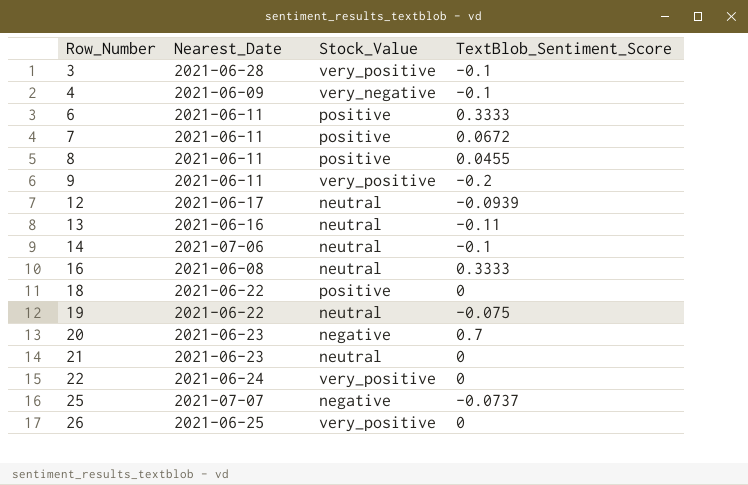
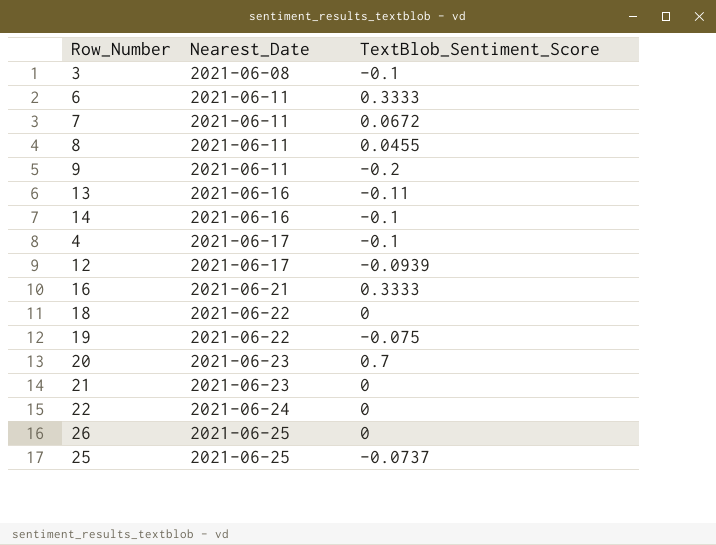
row order: Row_Number ascending -> Nearest_Date ascending
column Stock_Value | position: 3 -> none
3 | Nearest_Date: 2021-06-28 -> 2021-06-08
14 | Nearest_Date: 2021-07-06 -> 2021-06-16
4 | Nearest_Date: 2021-06-09 -> 2021-06-17
16 | Nearest_Date: 2021-06-08 -> 2021-06-21
25 | Nearest_Date: 2021-07-07 -> 2021-06-25

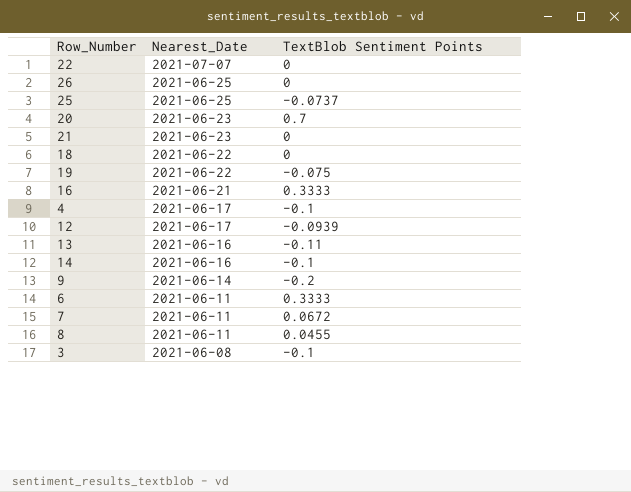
row order: Nearest_Date ascending -> Nearest_Date descending
column name: TextBlob_Sentiment_Score -> TextBlob Sentiment Points
22 | Nearest_Date: 2021-06-24 -> 2021-07-07
9 | Nearest_Date: 2021-06-11 -> 2021-06-14

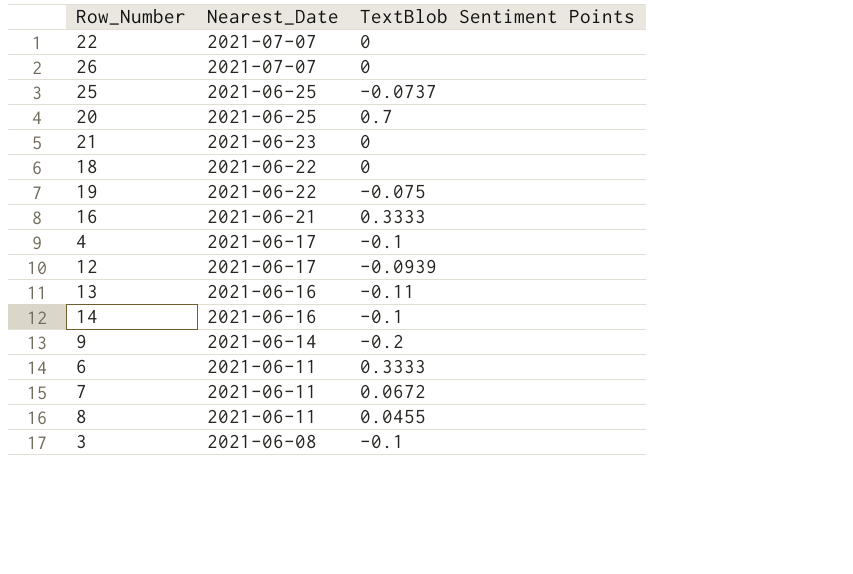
26 | Nearest_Date: 2021-06-25 -> 2021-07-07
20 | Nearest_Date: 2021-06-23 -> 2021-06-25

